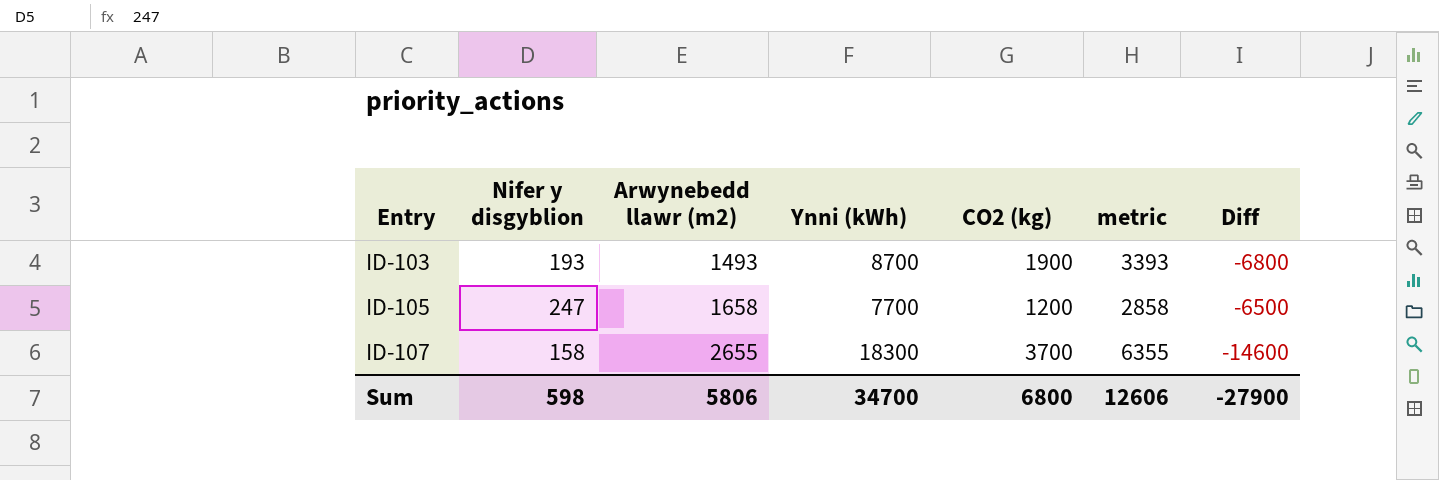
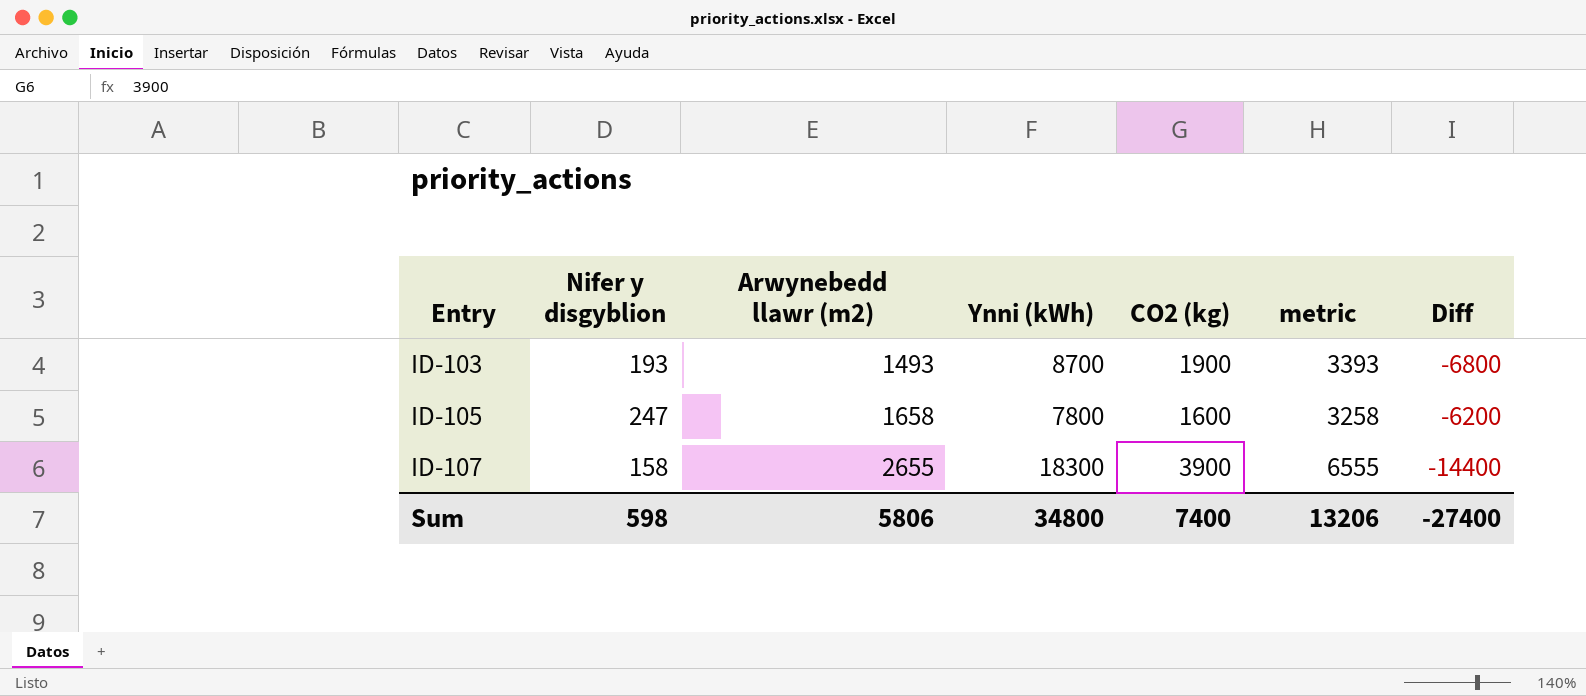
ID-105 | Ynni (kWh): 7700 -> 7800
ID-105 | CO2 (kg): 1200 -> 1600
ID-105 | metric: 2858 -> 3258
ID-105 | Diff: -6500 -> -6200
ID-107 | CO2 (kg): 3700 -> 3900
ID-107 | metric: 6355 -> 6555
ID-107 | Diff: -14600 -> -14400
Sum | Ynni (kWh): 34700 -> 34800
Sum | CO2 (kg): 6800 -> 7400
Sum | metric: 12606 -> 13206
Sum | Diff: -27900 -> -27400

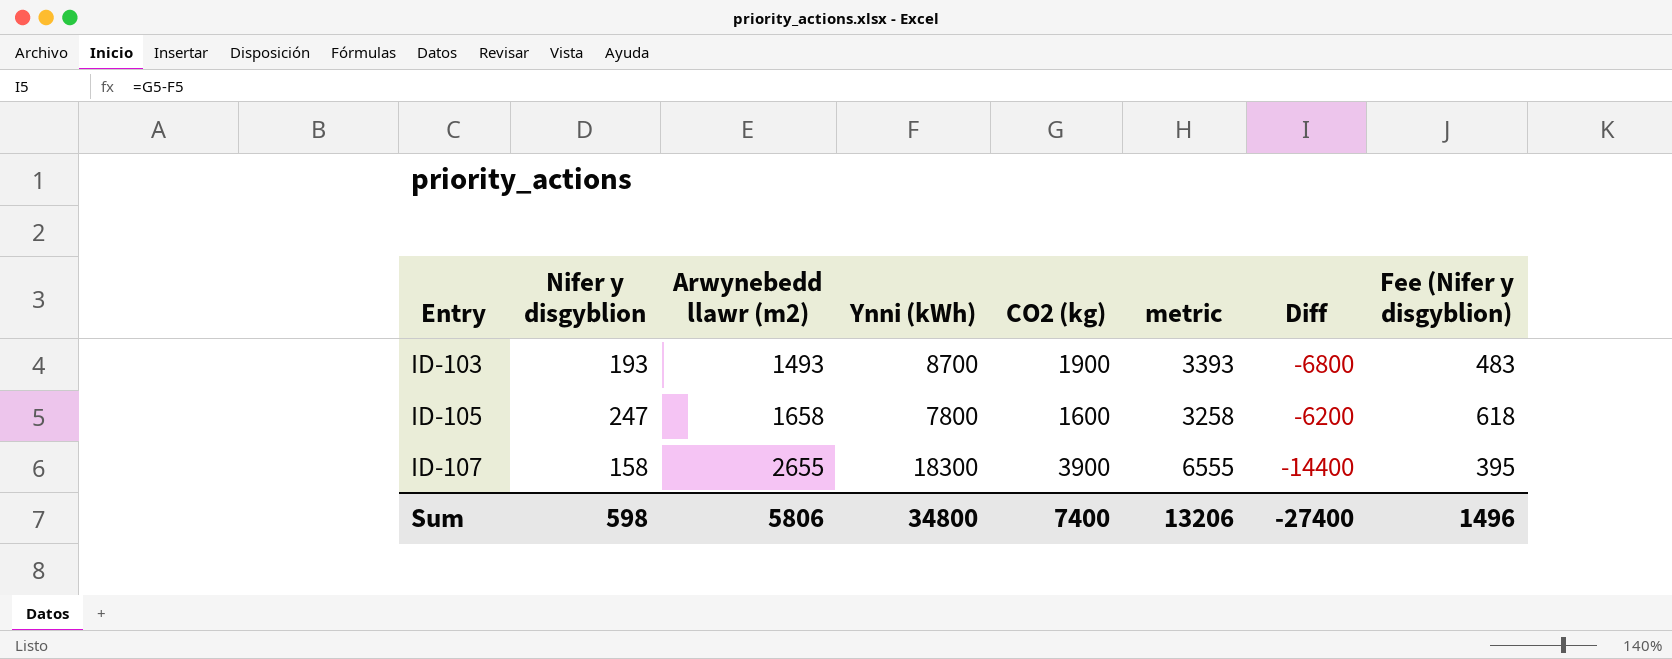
column Fee (Nifer y disgyblion) | formula: none -> [Nifer y disgyblion] * 2.5

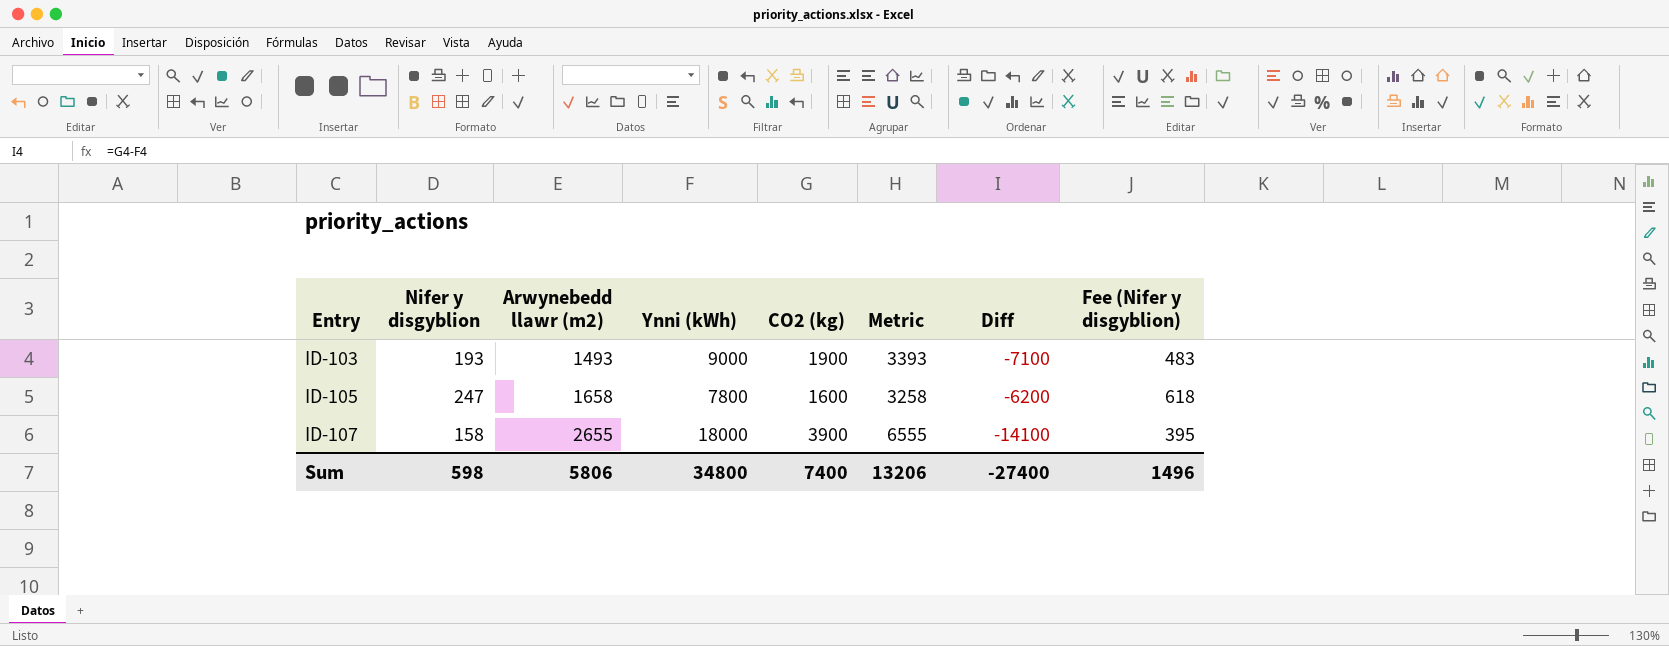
column name: metric -> Metric
ID-103 | Ynni (kWh): 8700 -> 9000
ID-103 | Diff: -6800 -> -7100
ID-107 | Ynni (kWh): 18300 -> 18000
ID-107 | Diff: -14400 -> -14100

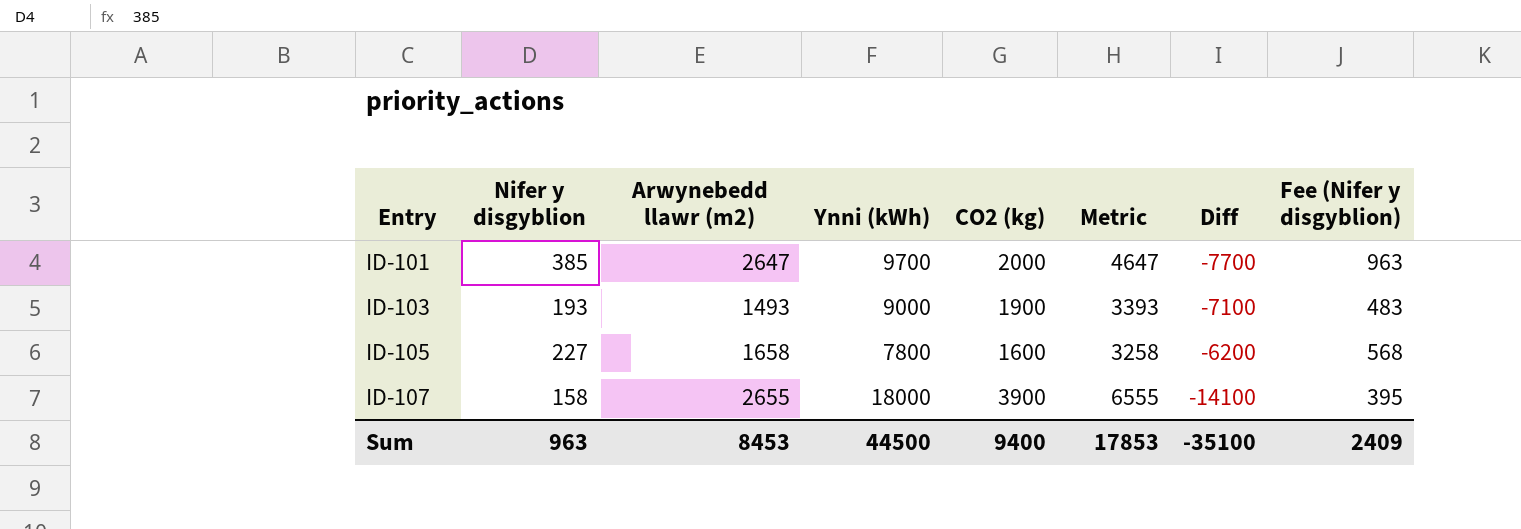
row ID-101: none -> 385 | 2647 | 9700 | 2000 | 4647 | -7700 | 963
ID-105 | Nifer y disgyblion: 247 -> 227
ID-105 | Fee (Nifer y disgyblion): 618 -> 568
Sum | Nifer y disgyblion: 598 -> 963
Sum | Arwynebedd llawr (m2): 5806 -> 8453
Sum | Ynni (kWh): 34800 -> 44500
Sum | CO2 (kg): 7400 -> 9400
Sum | Metric: 13206 -> 17853
Sum | Diff: -27400 -> -35100
Sum | Fee (Nifer y disgyblion): 1496 -> 2409

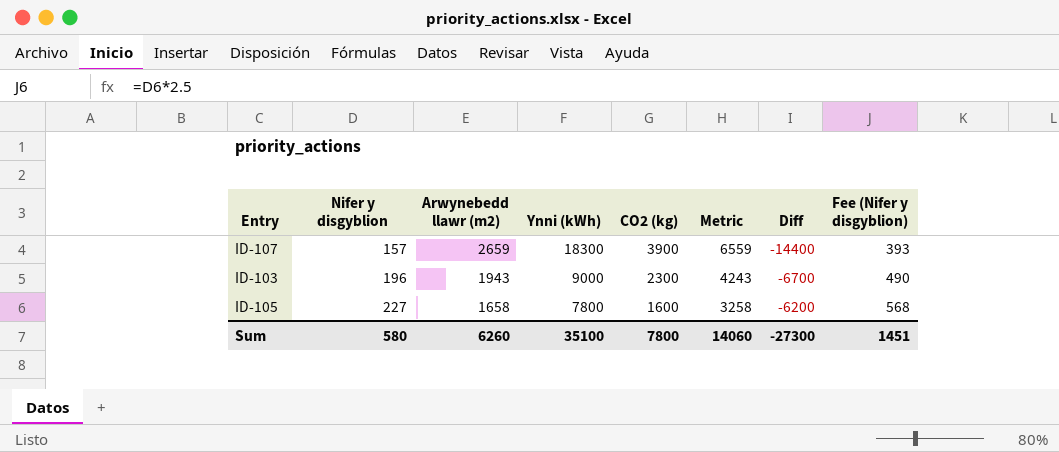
row order: Entry ascending -> Nifer y disgyblion ascending
row ID-101: 385 | 2647 | 9700 | 2000 | 4647 | -7700 | 963 -> none
ID-107 | Nifer y disgyblion: 158 -> 157
ID-107 | Arwynebedd llawr (m2): 2655 -> 2659
ID-107 | Ynni (kWh): 18000 -> 18300
ID-107 | Metric: 6555 -> 6559
ID-107 | Diff: -14100 -> -14400
ID-107 | Fee (Nifer y disgyblion): 395 -> 393
ID-103 | Nifer y disgyblion: 193 -> 196
ID-103 | Arwynebedd llawr (m2): 1493 -> 1943
ID-103 | CO2 (kg): 1900 -> 2300
ID-103 | Metric: 3393 -> 4243
ID-103 | Diff: -7100 -> -6700
ID-103 | Fee (Nifer y disgyblion): 483 -> 490
Sum | Nifer y disgyblion: 963 -> 580
Sum | Arwynebedd llawr (m2): 8453 -> 6260
Sum | Ynni (kWh): 44500 -> 35100
Sum | CO2 (kg): 9400 -> 7800
Sum | Metric: 17853 -> 14060
Sum | Diff: -35100 -> -27300
Sum | Fee (Nifer y disgyblion): 2409 -> 1451

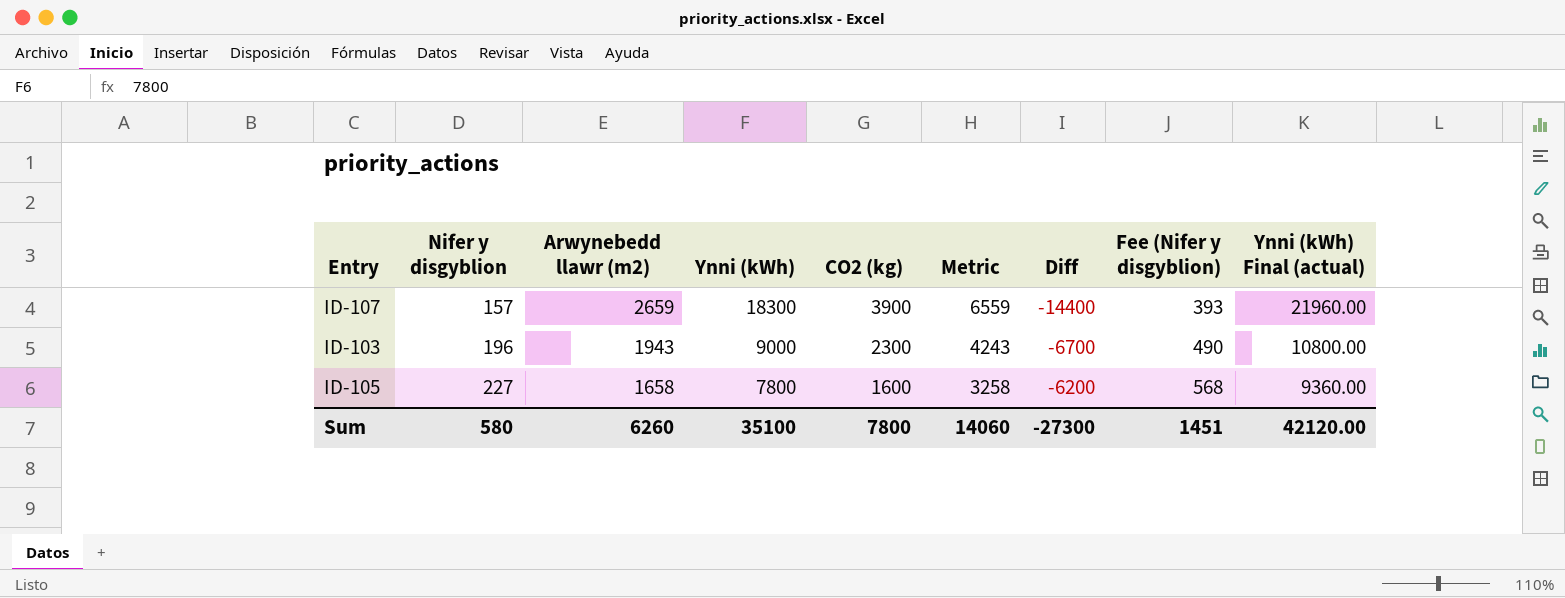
column Ynni (kWh) Final (actual) | formula: none -> [Ynni (kWh)] * 1.2

